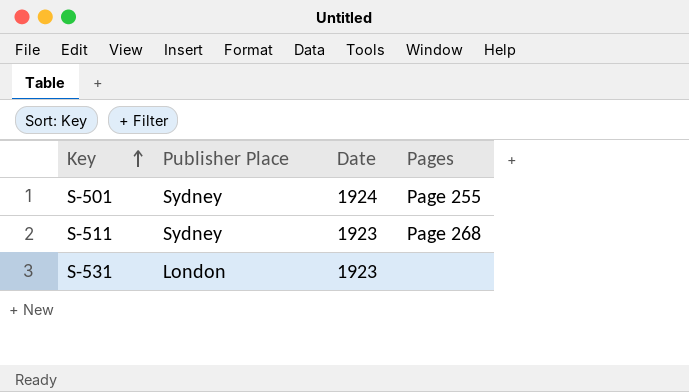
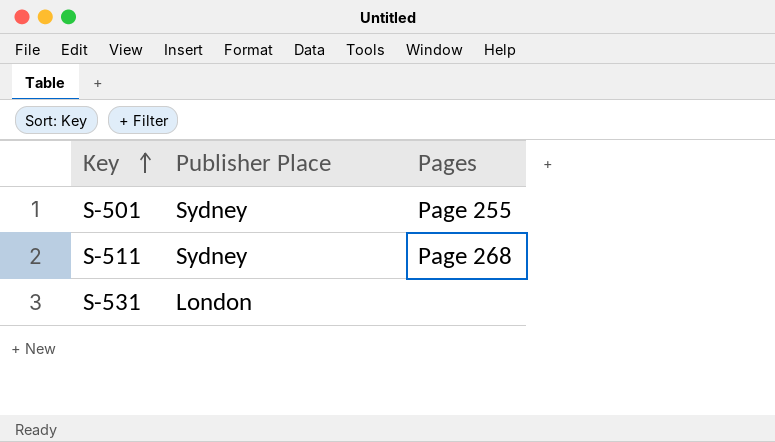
column Date | position: 3 -> none

